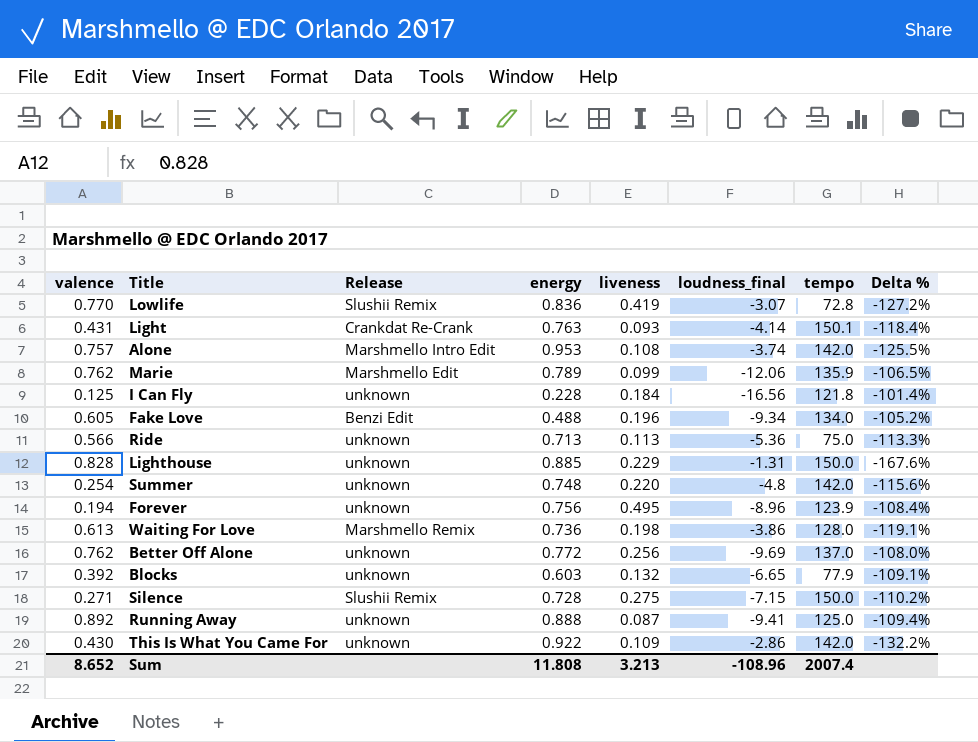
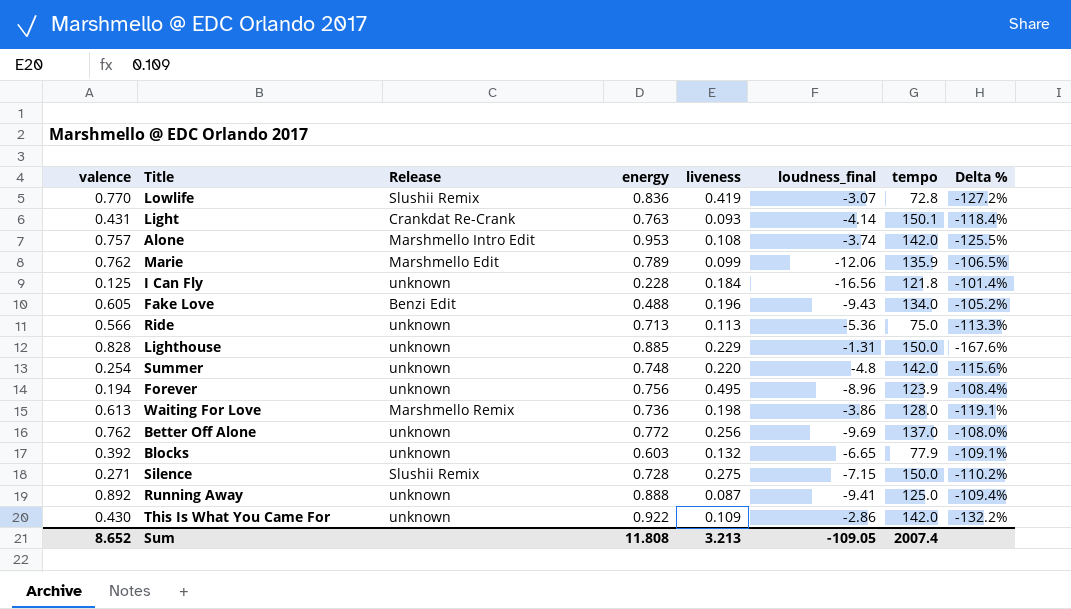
Fake Love | loudness_final: -9.34 -> -9.43
Sum | loudness_final: -108.96 -> -109.05

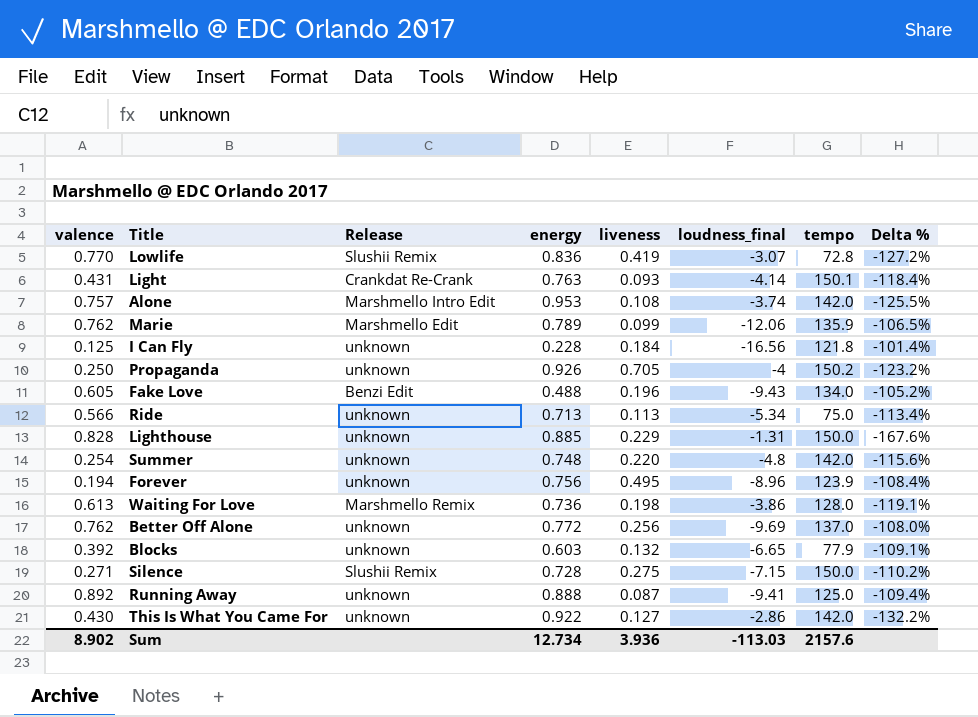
row Propaganda: none -> 0.250 | unknown | 0.926 | 0.705 | -4 | 150.2 | -123.2%
Ride | loudness_final: -5.36 -> -5.34
Ride | Delta %: -113.3% -> -113.4%
This Is What You Came For | liveness: 0.109 -> 0.127
Sum | valence: 8.652 -> 8.902
Sum | energy: 11.808 -> 12.734
Sum | liveness: 3.213 -> 3.936
Sum | loudness_final: -109.05 -> -113.03
Sum | tempo: 2007.4 -> 2157.6

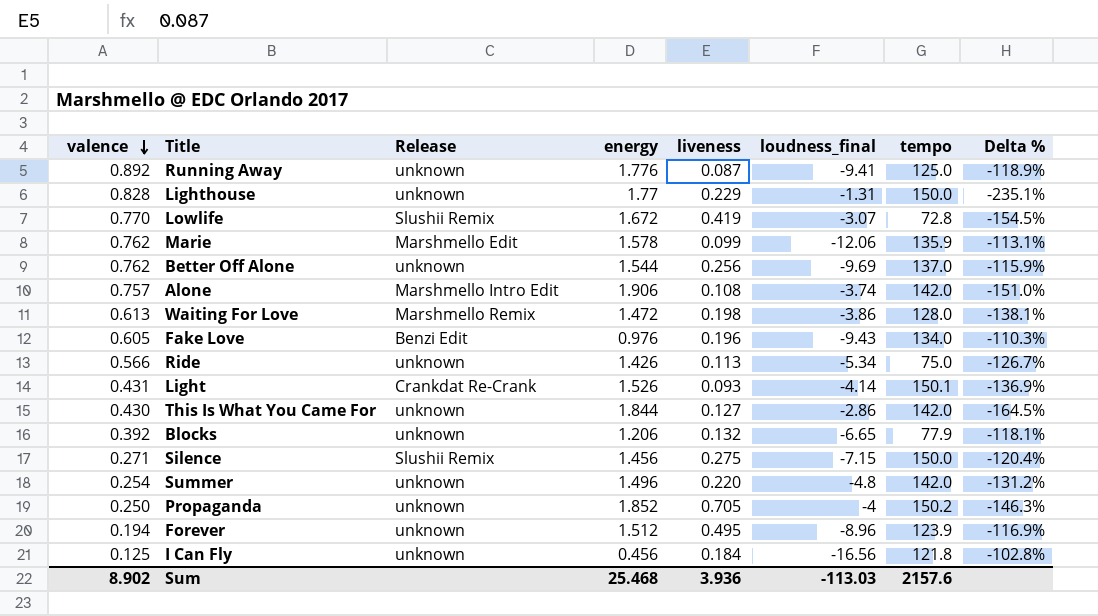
row order: none -> valence descending
Running Away | energy: 0.888 -> 1.776
Running Away | Delta %: -109.4% -> -118.9%
Lighthouse | energy: 0.885 -> 1.77
Lighthouse | Delta %: -167.6% -> -235.1%
Lowlife | energy: 0.836 -> 1.672
Lowlife | Delta %: -127.2% -> -154.5%
Marie | energy: 0.789 -> 1.578
Marie | Delta %: -106.5% -> -113.1%
Better Off Alone | energy: 0.772 -> 1.544
Better Off Alone | Delta %: -108.0% -> -115.9%
Alone | energy: 0.953 -> 1.906
Alone | Delta %: -125.5% -> -151.0%
Waiting For Love | energy: 0.736 -> 1.472
Waiting For Love | Delta %: -119.1% -> -138.1%
Fake Love | energy: 0.488 -> 0.976
Fake Love | Delta %: -105.2% -> -110.3%
Ride | energy: 0.713 -> 1.426
Ride | Delta %: -113.4% -> -126.7%
Light | energy: 0.763 -> 1.526
Light | Delta %: -118.4% -> -136.9%
This Is What You Came For | energy: 0.922 -> 1.844
This Is What You Came For | Delta %: -132.2% -> -164.5%
Blocks | energy: 0.603 -> 1.206
Blocks | Delta %: -109.1% -> -118.1%
Silence | energy: 0.728 -> 1.456
Silence | Delta %: -110.2% -> -120.4%
Summer | energy: 0.748 -> 1.496
Summer | Delta %: -115.6% -> -131.2%
Propaganda | energy: 0.926 -> 1.852
Propaganda | Delta %: -123.2% -> -146.3%
Forever | energy: 0.756 -> 1.512
Forever | Delta %: -108.4% -> -116.9%
I Can Fly | energy: 0.228 -> 0.456
I Can Fly | Delta %: -101.4% -> -102.8%
Sum | energy: 12.734 -> 25.468

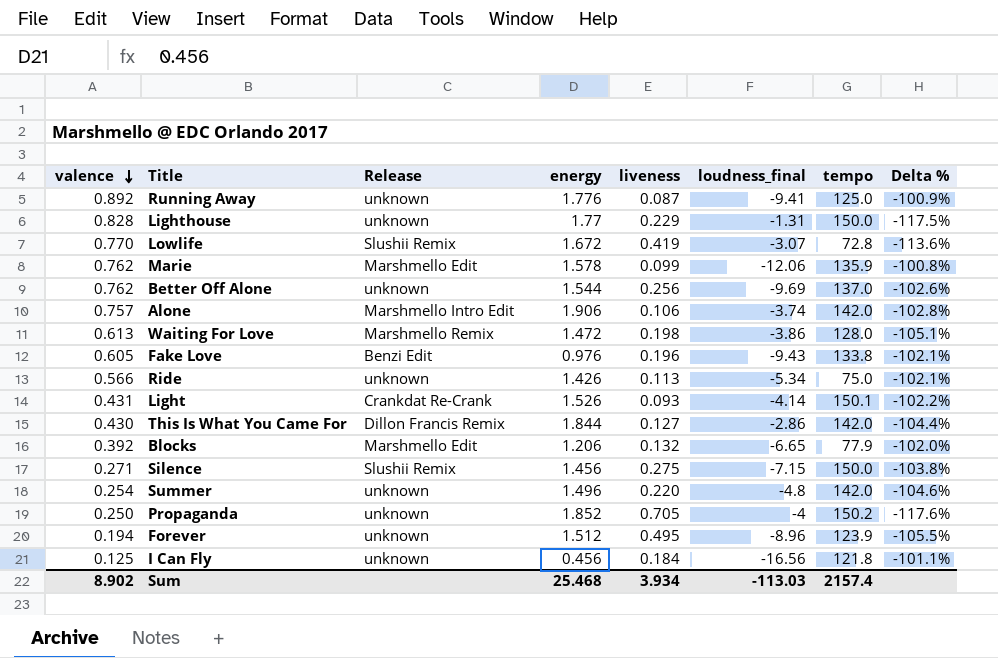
column Delta % | formula: ([energy] - [loudness_final]) / [loudness_final] -> ([liveness] - [loudness_final]) / [loudness_final]
Alone | liveness: 0.108 -> 0.106
Fake Love | tempo: 134.0 -> 133.8
This Is What You Came For | Release: unknown -> Dillon Francis Remix
Blocks | Release: unknown -> Marshmello Edit
Sum | liveness: 3.936 -> 3.934
Sum | tempo: 2157.6 -> 2157.4

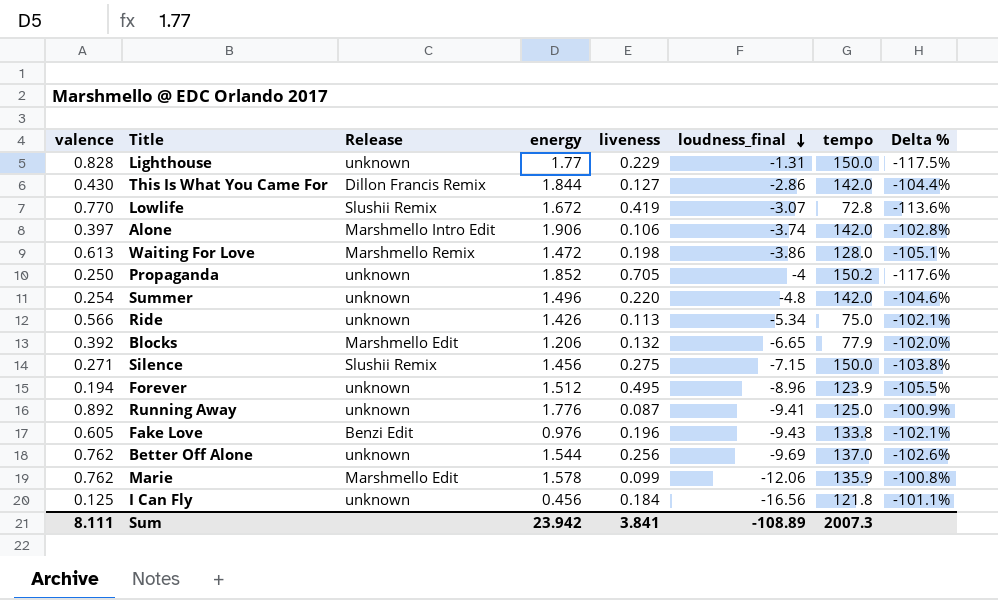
row order: valence descending -> loudness_final descending
row Light: 0.431 | Crankdat Re-Crank | 1.526 | 0.093 | -4.14 | 150.1 | -102.2% -> none
Alone | valence: 0.757 -> 0.397
Sum | valence: 8.902 -> 8.111
Sum | energy: 25.468 -> 23.942
Sum | liveness: 3.934 -> 3.841
Sum | loudness_final: -113.03 -> -108.89
Sum | tempo: 2157.4 -> 2007.3

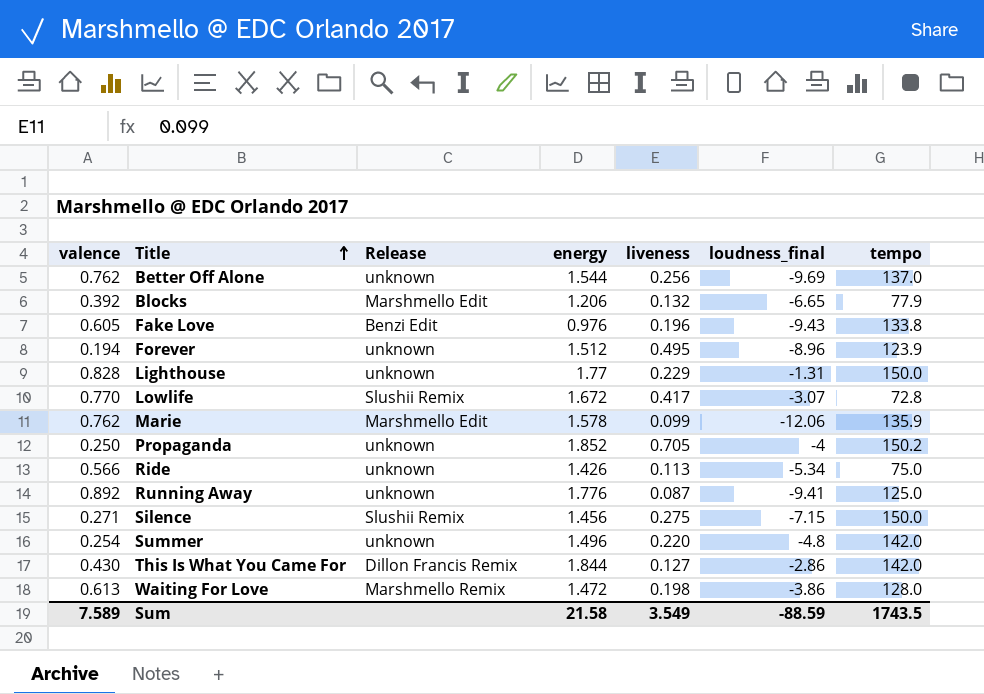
row order: loudness_final descending -> Title ascending
column Delta % | formula: ([liveness] - [loudness_final]) / [loudness_final] -> none
row Alone: 0.397 | Marshmello Intro Edit | 1.906 | 0.106 | -3.74 | 142.0 | -102.8% -> none
row I Can Fly: 0.125 | unknown | 0.456 | 0.184 | -16.56 | 121.8 | -101.1% -> none
Lowlife | liveness: 0.419 -> 0.417
Sum | valence: 8.111 -> 7.589
Sum | energy: 23.942 -> 21.58
Sum | liveness: 3.841 -> 3.549
Sum | loudness_final: -108.89 -> -88.59
Sum | tempo: 2007.3 -> 1743.5

